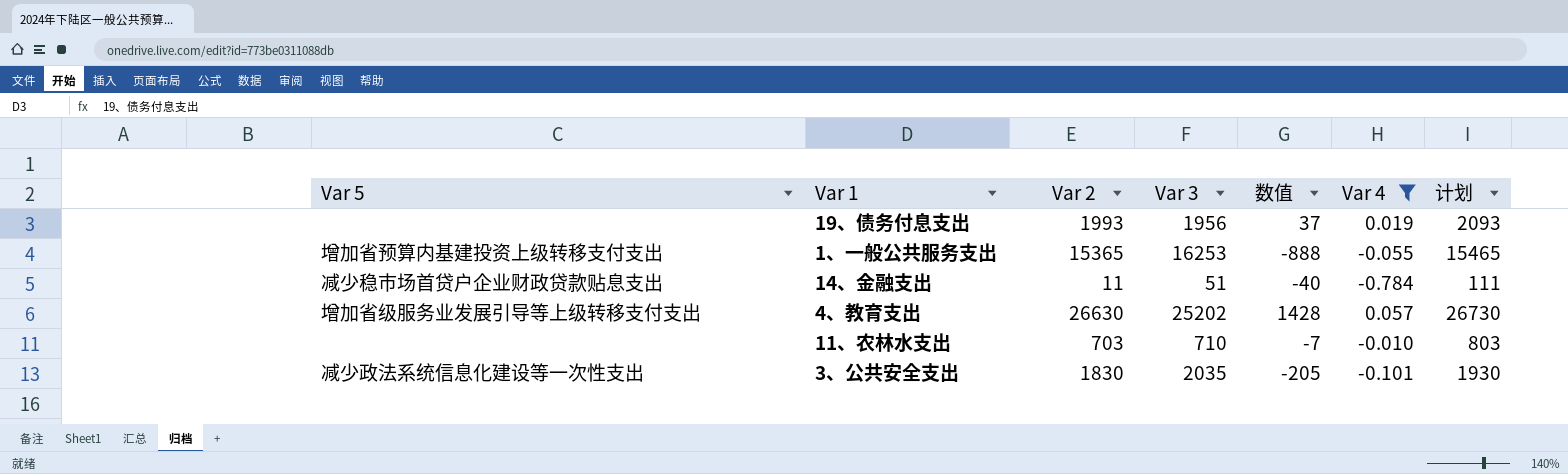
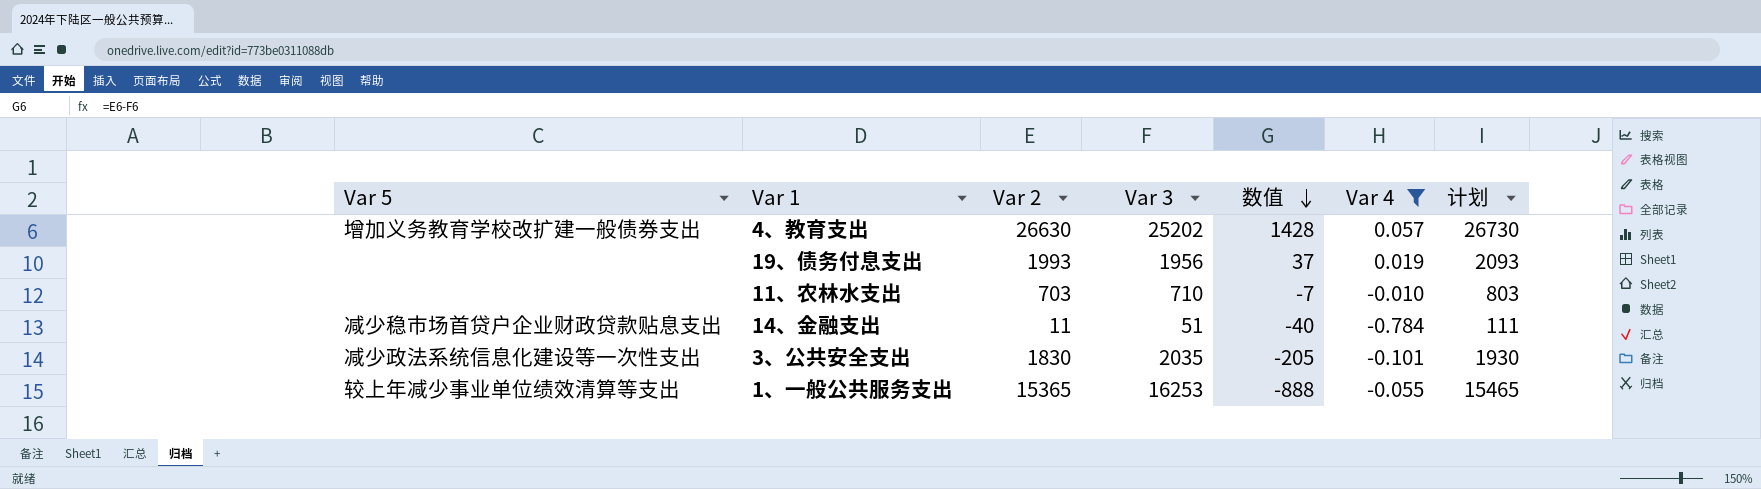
row order: none -> 数值 descending
4、教育支出 | Var 5: 增加省级服务业发展引导等上级转移支付支出 -> 增加义务教育学校改扩建一般债券支出
1、一般公共服务支出 | Var 5: 增加省预算内基建投资上级转移支付支出 -> 较上年减少事业单位绩效清算等支出

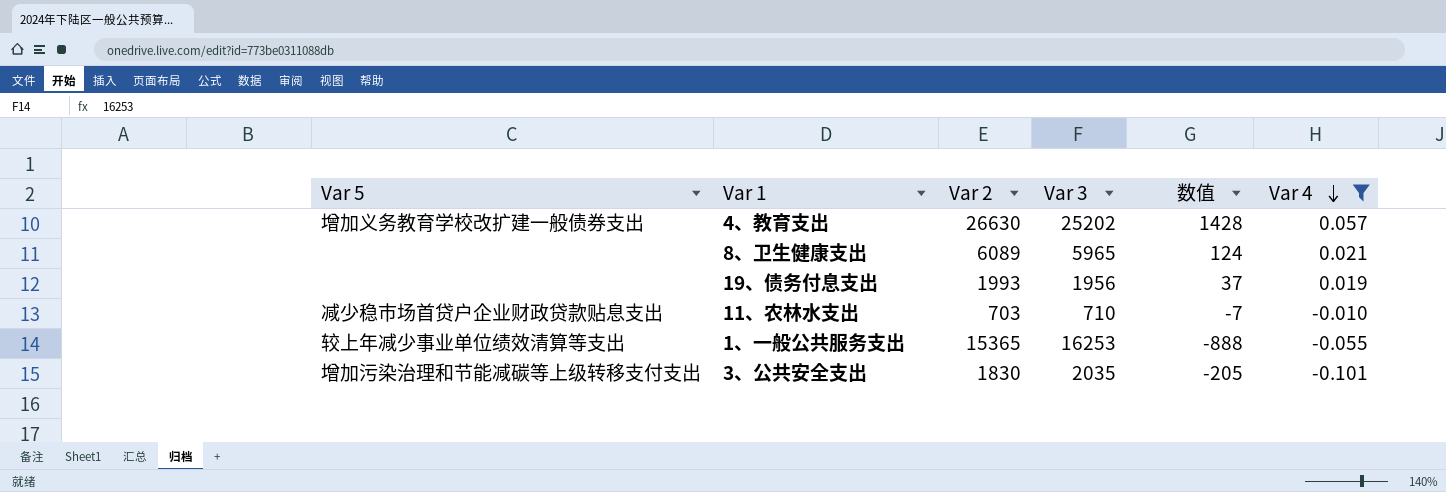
row order: 数值 descending -> Var 4 descending
column 计划 | formula: [Var 2] + 100 -> none
row 14、金融支出: 减少稳市场首贷户企业财政贷款贴息支出 | 11 | 51 | -40 | -0.784 | 111 -> none
row 8、卫生健康支出: none -> none | 6089 | 5965 | 124 | 0.021
11、农林水支出 | Var 5: none -> 减少稳市场首贷户企业财政贷款贴息支出
3、公共安全支出 | Var 5: 减少政法系统信息化建设等一次性支出 -> 增加污染治理和节能减碳等上级转移支付支出

